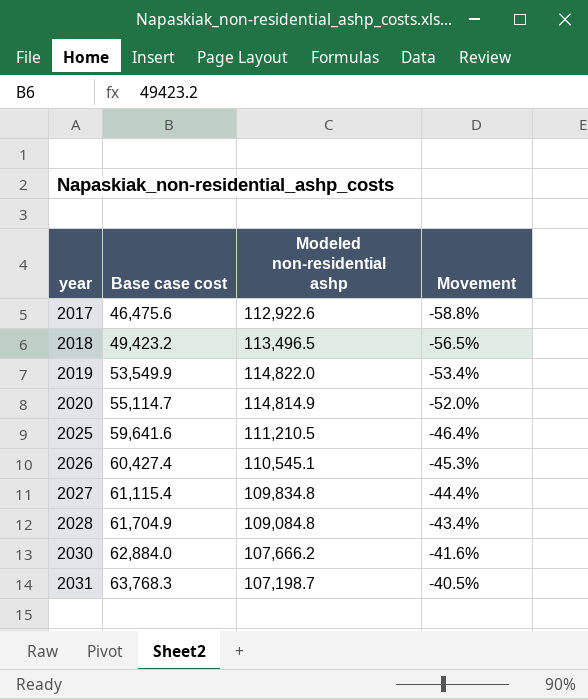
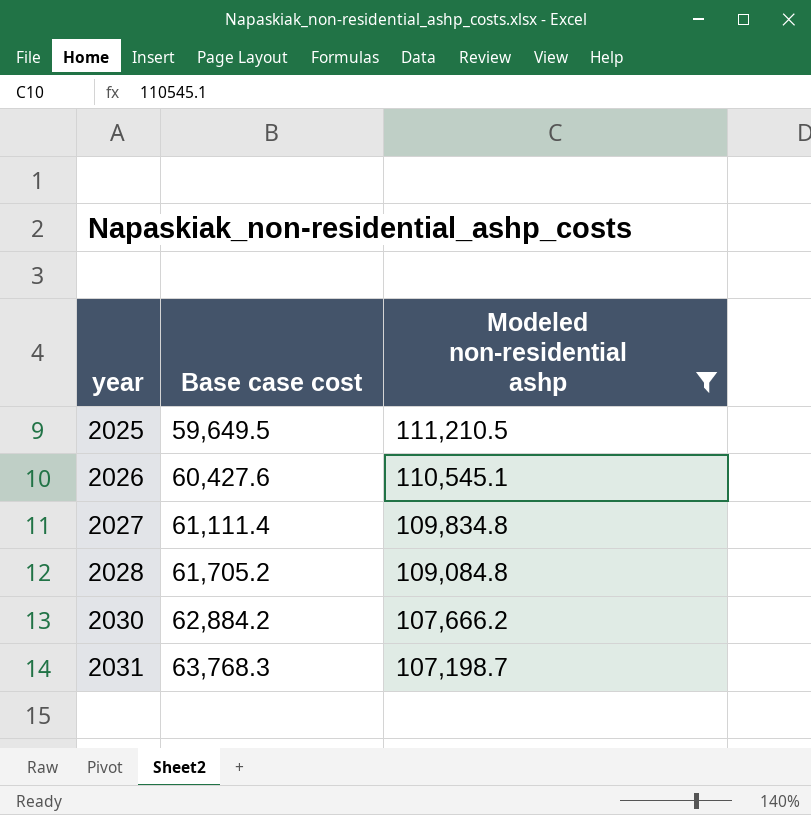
filter: none -> Modeled non-residential ashp <= 111,210.5
column Movement | formula: ([Base case cost] - [Modeled non-residential ashp]) / [Modeled non-residential ashp] -> none
2025 | Base case cost: 59,641.6 -> 59,649.5
2026 | Base case cost: 60,427.4 -> 60,427.6
2027 | Base case cost: 61,115.4 -> 61,111.4
2028 | Base case cost: 61,704.9 -> 61,705.2
2030 | Base case cost: 62,884.0 -> 62,884.2

